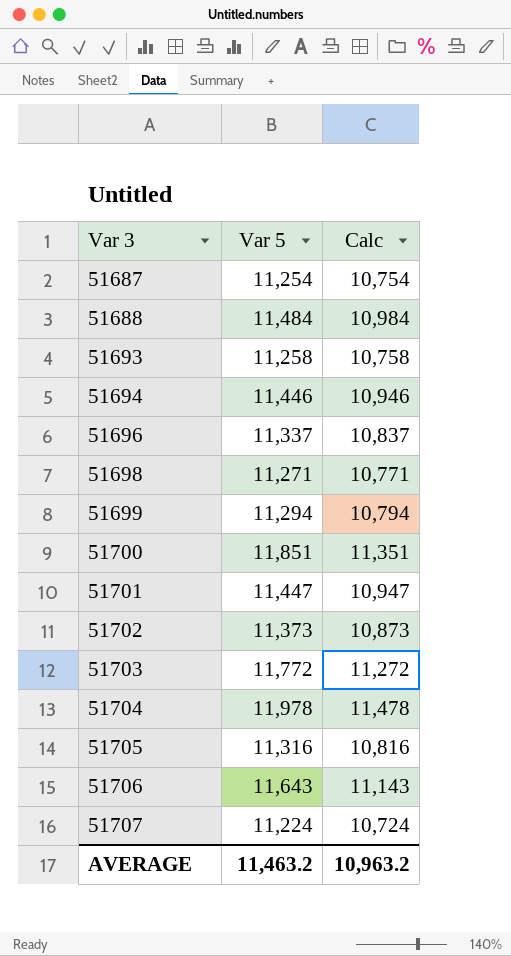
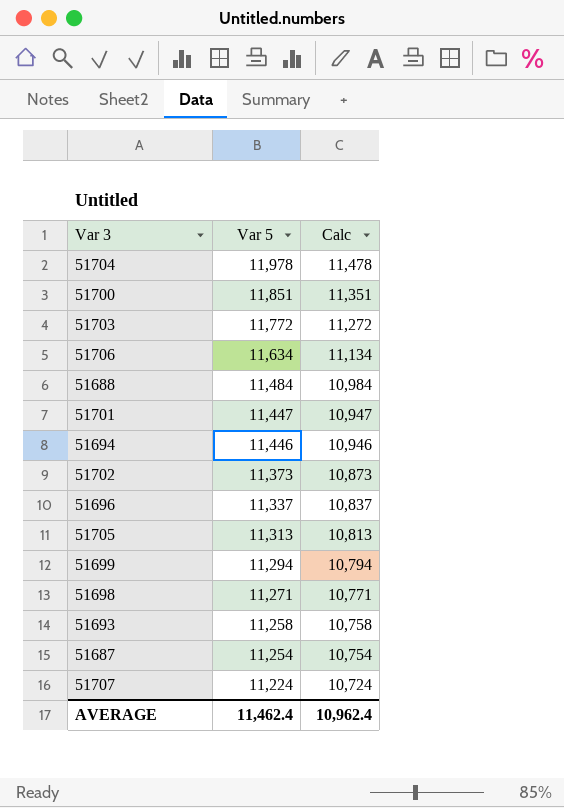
row order: Var 3 ascending -> Var 5 descending
51706 | Var 5: 11,643 -> 11,634
51706 | Calc: 11,143 -> 11,134
51705 | Var 5: 11,316 -> 11,313
51705 | Calc: 10,816 -> 10,813
AVERAGE | Var 5: 11,463.2 -> 11,462.4
AVERAGE | Calc: 10,963.2 -> 10,962.4

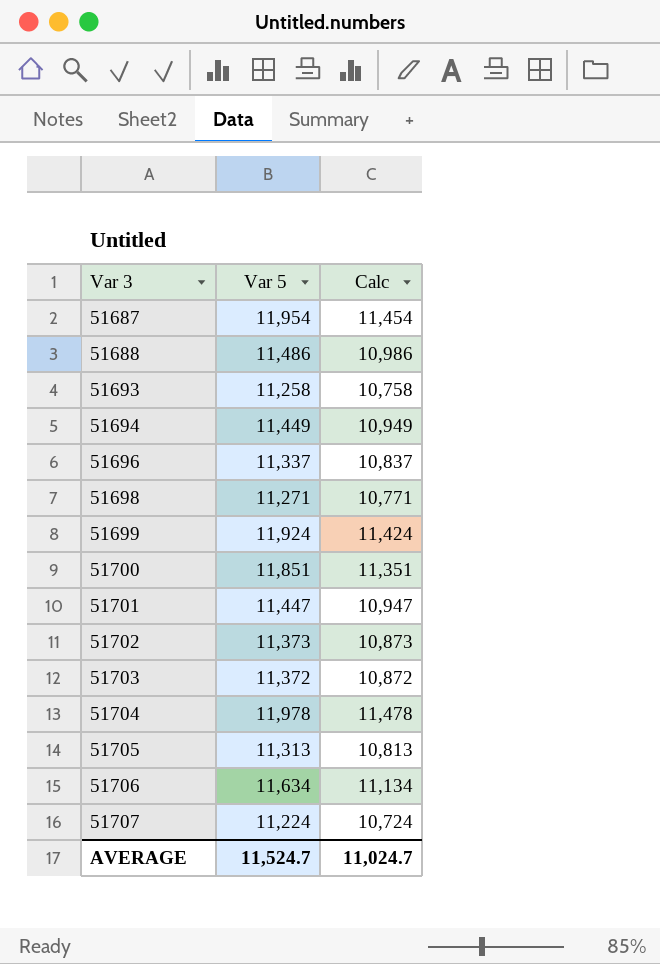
row order: Var 5 descending -> Var 3 ascending
51687 | Var 5: 11,254 -> 11,954
51687 | Calc: 10,754 -> 11,454
51688 | Var 5: 11,484 -> 11,486
51688 | Calc: 10,984 -> 10,986
51694 | Var 5: 11,446 -> 11,449
51694 | Calc: 10,946 -> 10,949
51699 | Var 5: 11,294 -> 11,924
51699 | Calc: 10,794 -> 11,424
51703 | Var 5: 11,772 -> 11,372
51703 | Calc: 11,272 -> 10,872
AVERAGE | Var 5: 11,462.4 -> 11,524.7
AVERAGE | Calc: 10,962.4 -> 11,024.7

